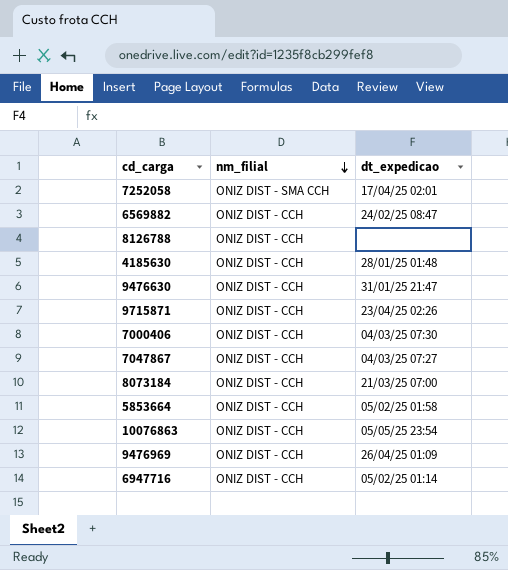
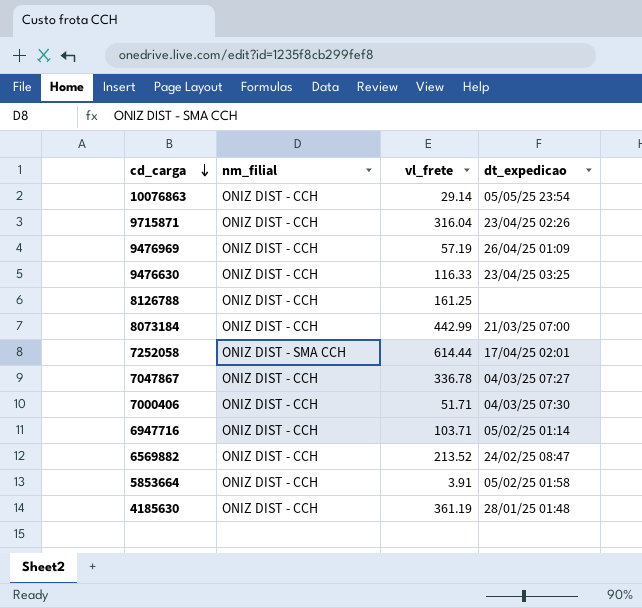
row order: nm_filial descending -> cd_carga descending
column vl_frete | position: none -> 3
9476630 | dt_expedicao: 31/01/25 21:47 -> 23/04/25 03:25

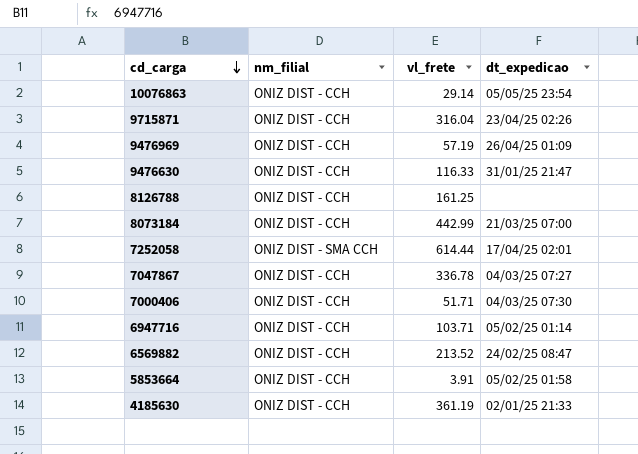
9476630 | dt_expedicao: 23/04/25 03:25 -> 31/01/25 21:47
4185630 | dt_expedicao: 28/01/25 01:48 -> 02/01/25 21:33

